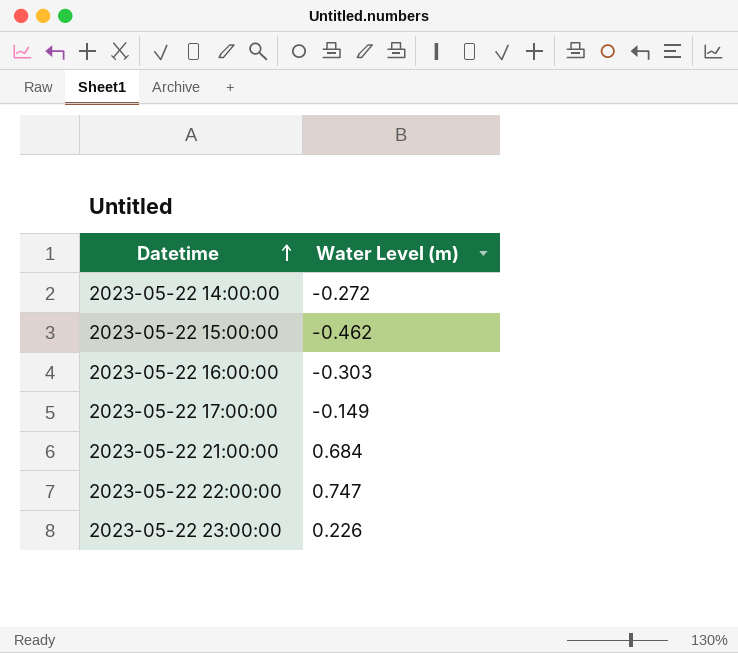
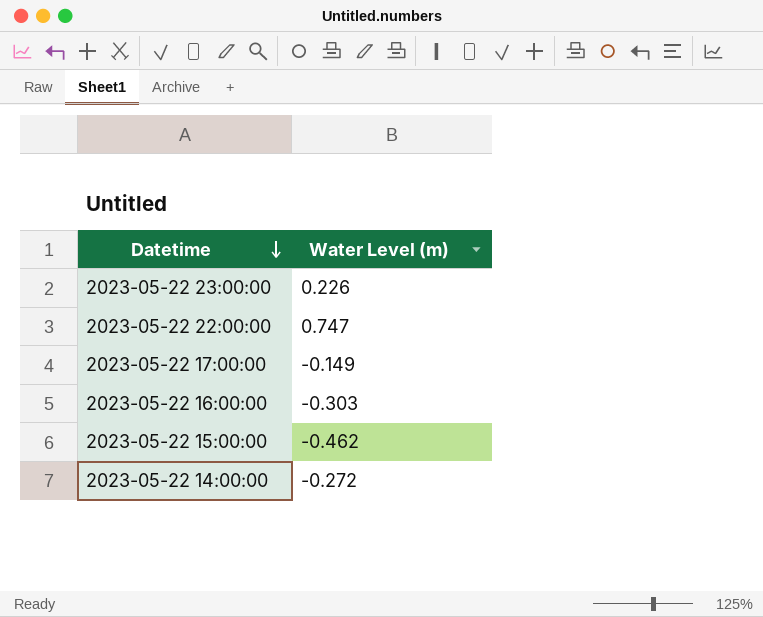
row order: Datetime ascending -> Datetime descending
row 2023-05-22 21:00:00: 0.684 -> none

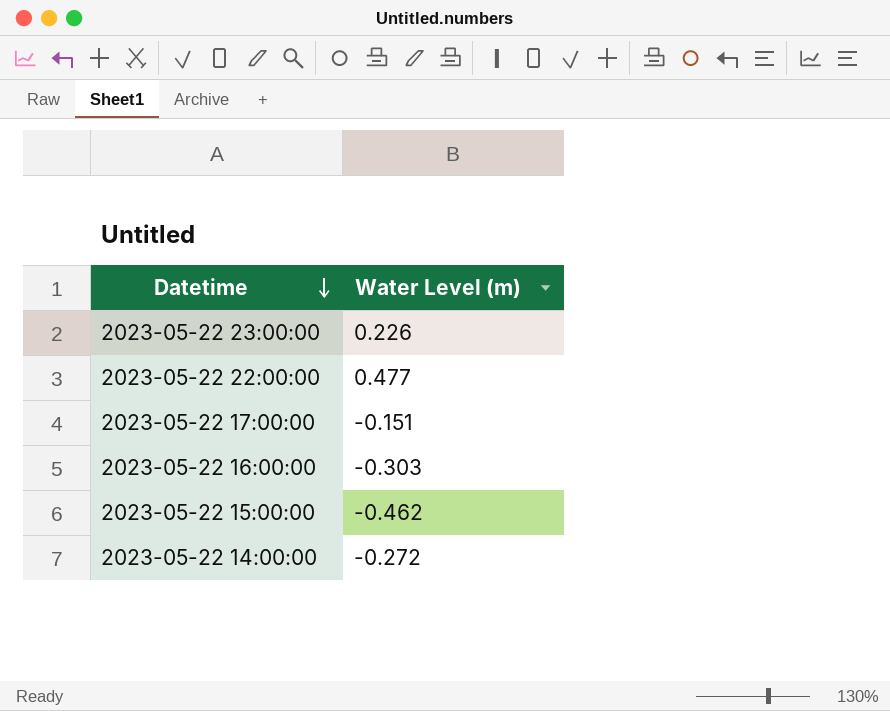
2023-05-22 22:00:00 | Water Level (m): 0.747 -> 0.477
2023-05-22 17:00:00 | Water Level (m): -0.149 -> -0.151

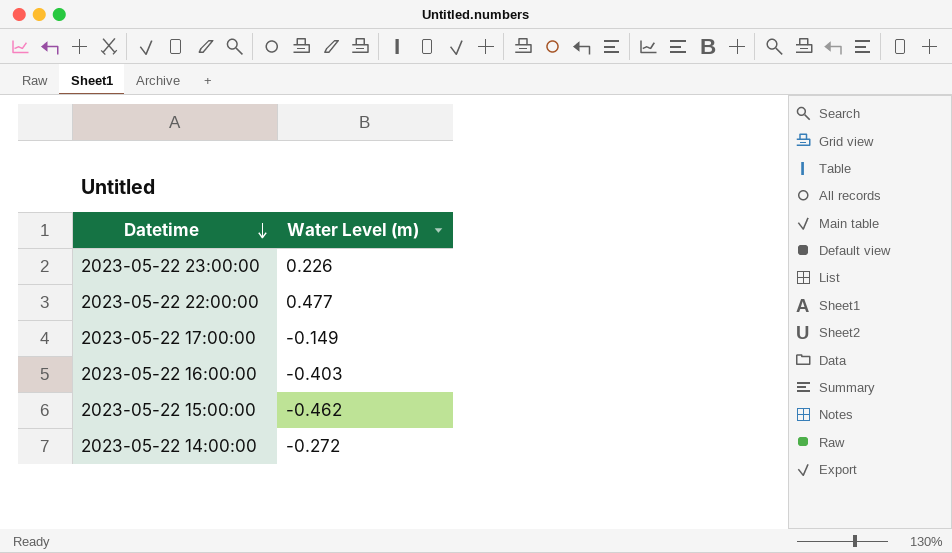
2023-05-22 17:00:00 | Water Level (m): -0.151 -> -0.149
2023-05-22 16:00:00 | Water Level (m): -0.303 -> -0.403

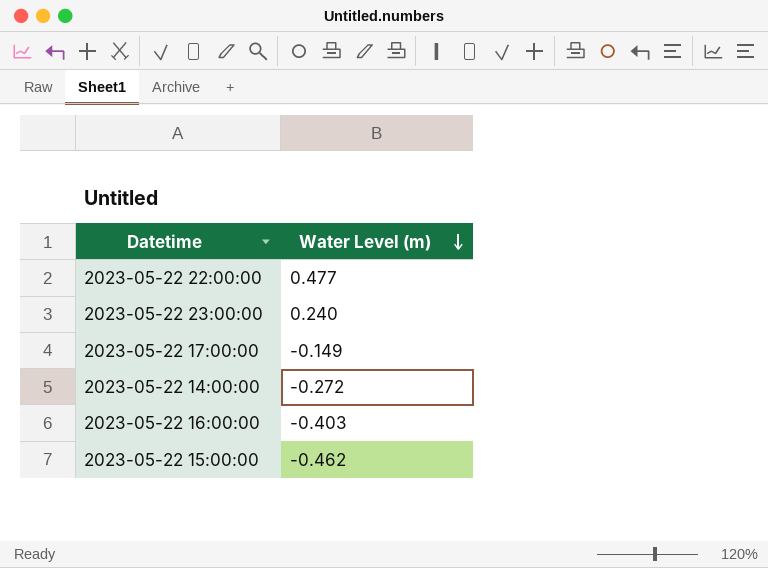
row order: Datetime descending -> Water Level (m) descending
2023-05-22 23:00:00 | Water Level (m): 0.226 -> 0.240

